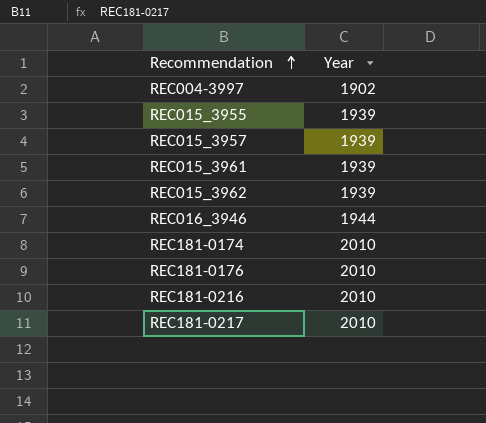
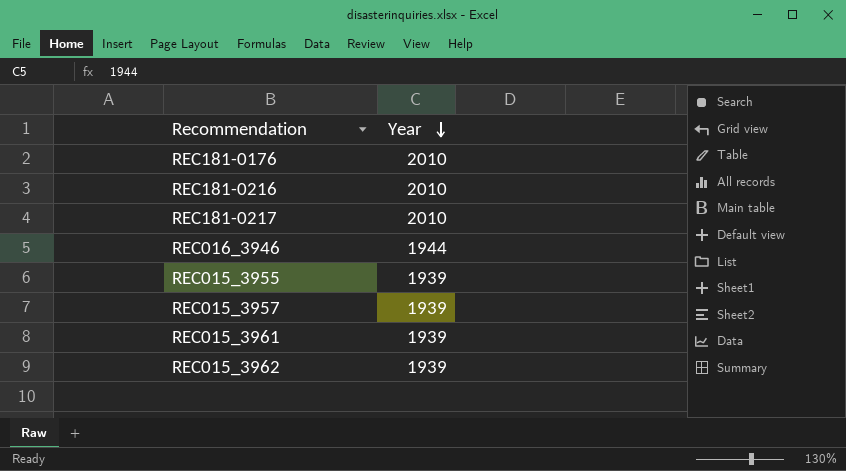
row order: Recommendation ascending -> Year descending
row REC004-3997: 1902 -> none
row REC181-0174: 2010 -> none

